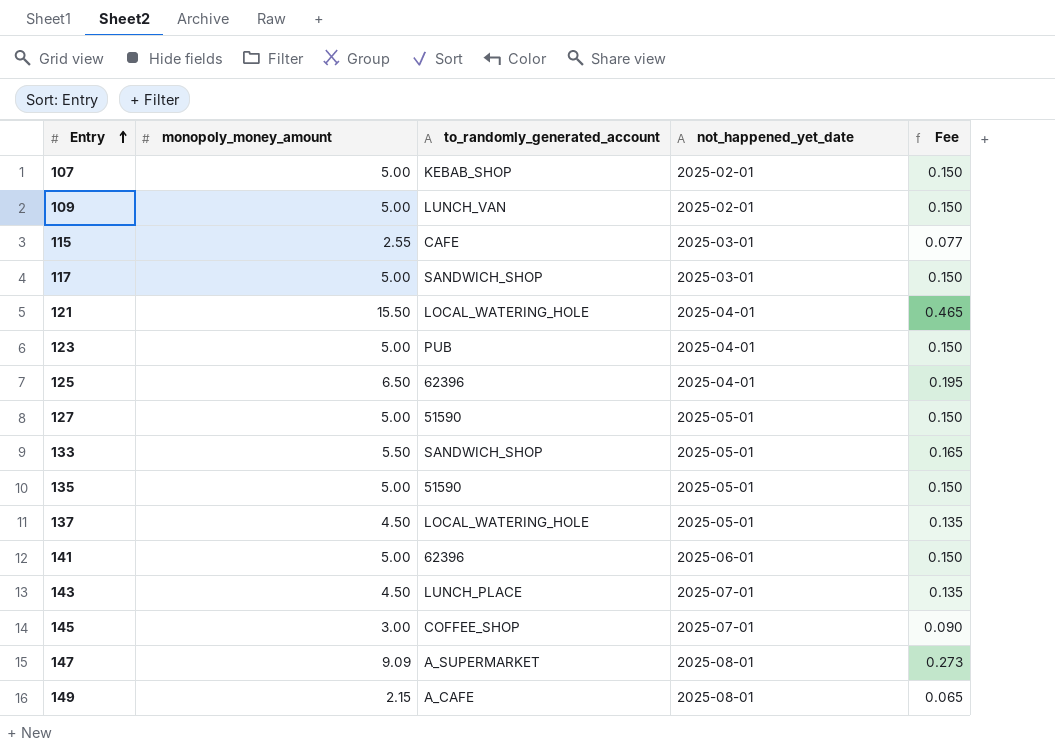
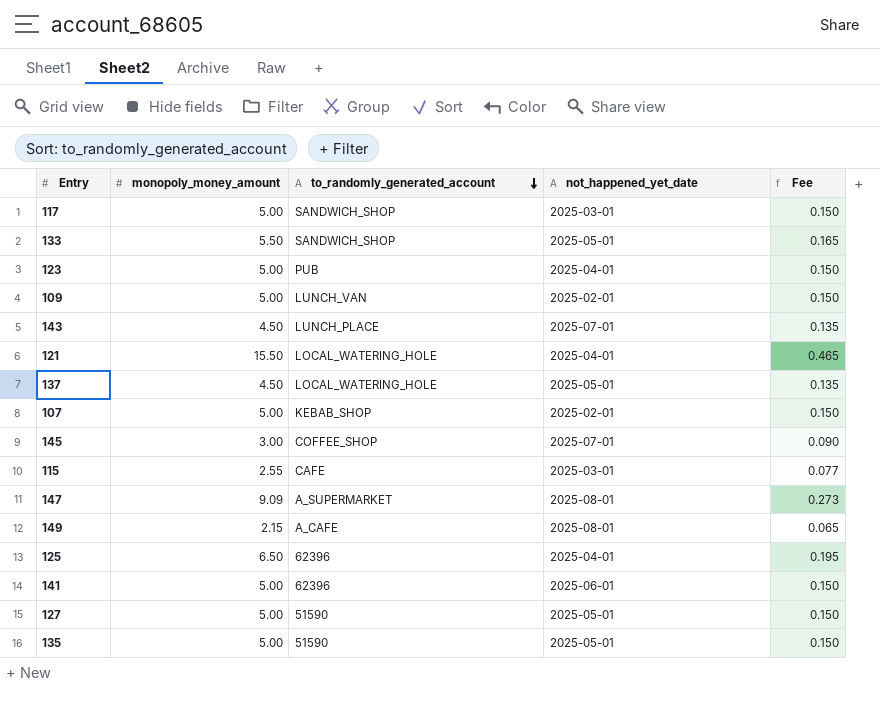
row order: Entry ascending -> to_randomly_generated_account descending

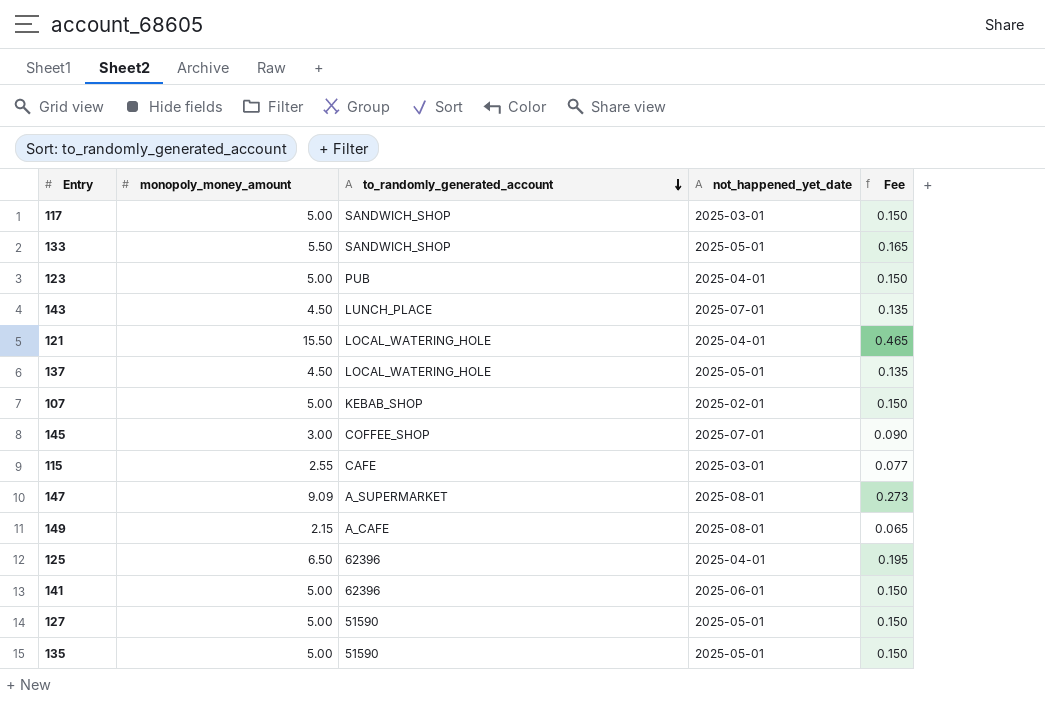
row 109: 5.00 | LUNCH_VAN | 2025-02-01 | 0.150 -> none

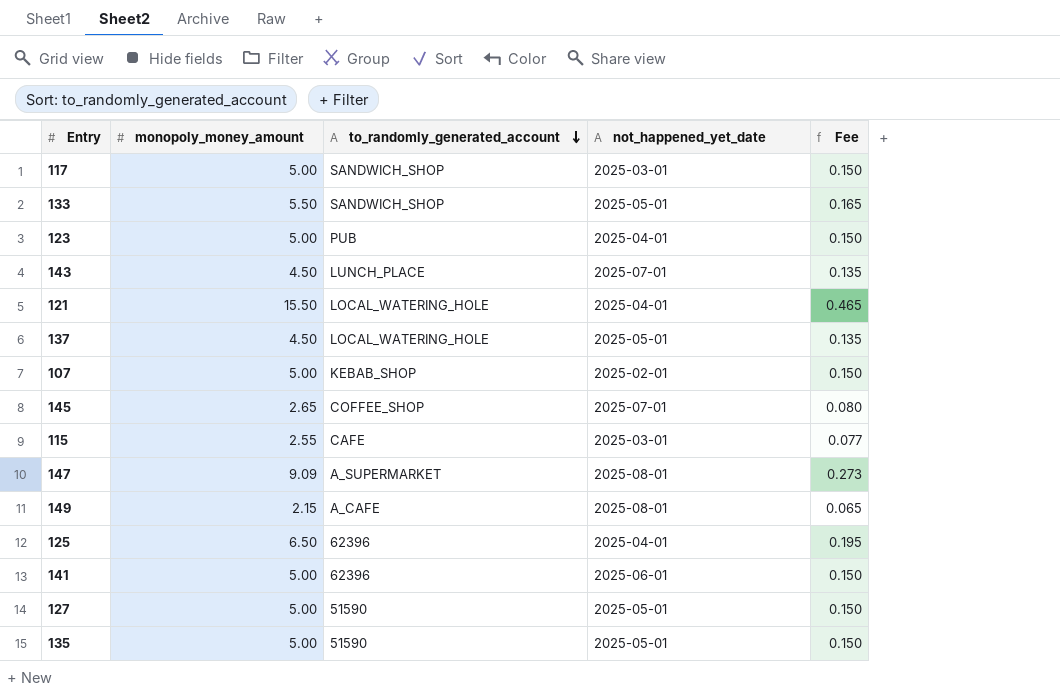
145 | monopoly_money_amount: 3.00 -> 2.65
145 | Fee: 0.090 -> 0.080

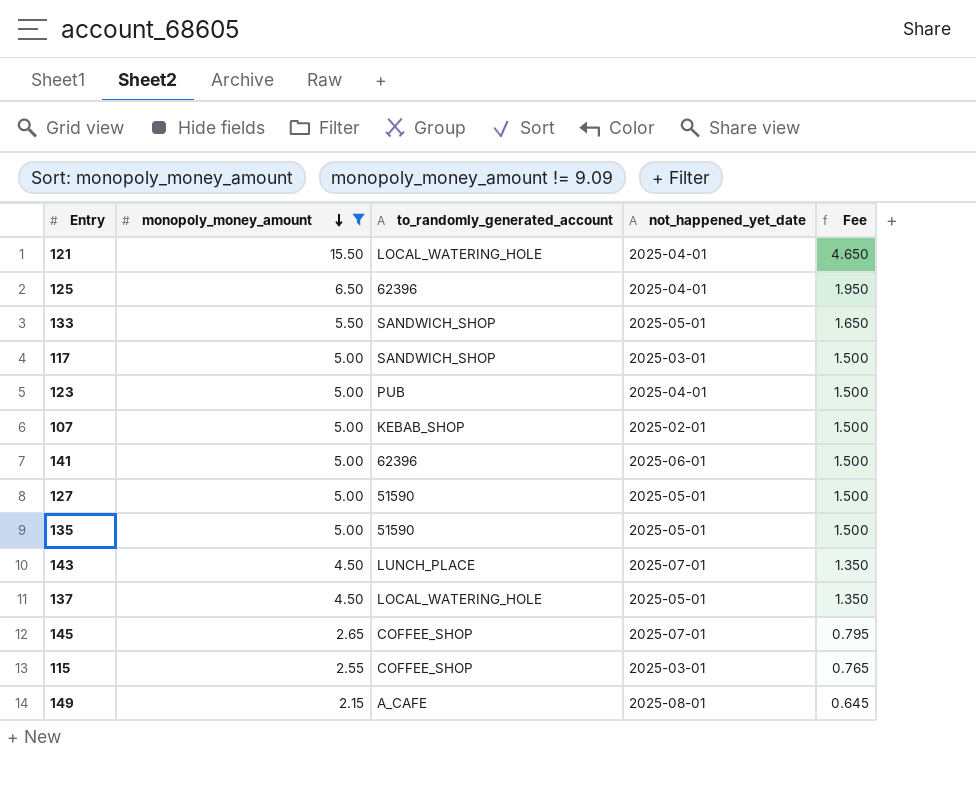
filter: none -> monopoly_money_amount != 9.09
row order: to_randomly_generated_account descending -> monopoly_money_amount descending
column Fee | formula: [monopoly_money_amount] * 0.03 -> [monopoly_money_amount] * 0.3
115 | to_randomly_generated_account: CAFE -> COFFEE_SHOP

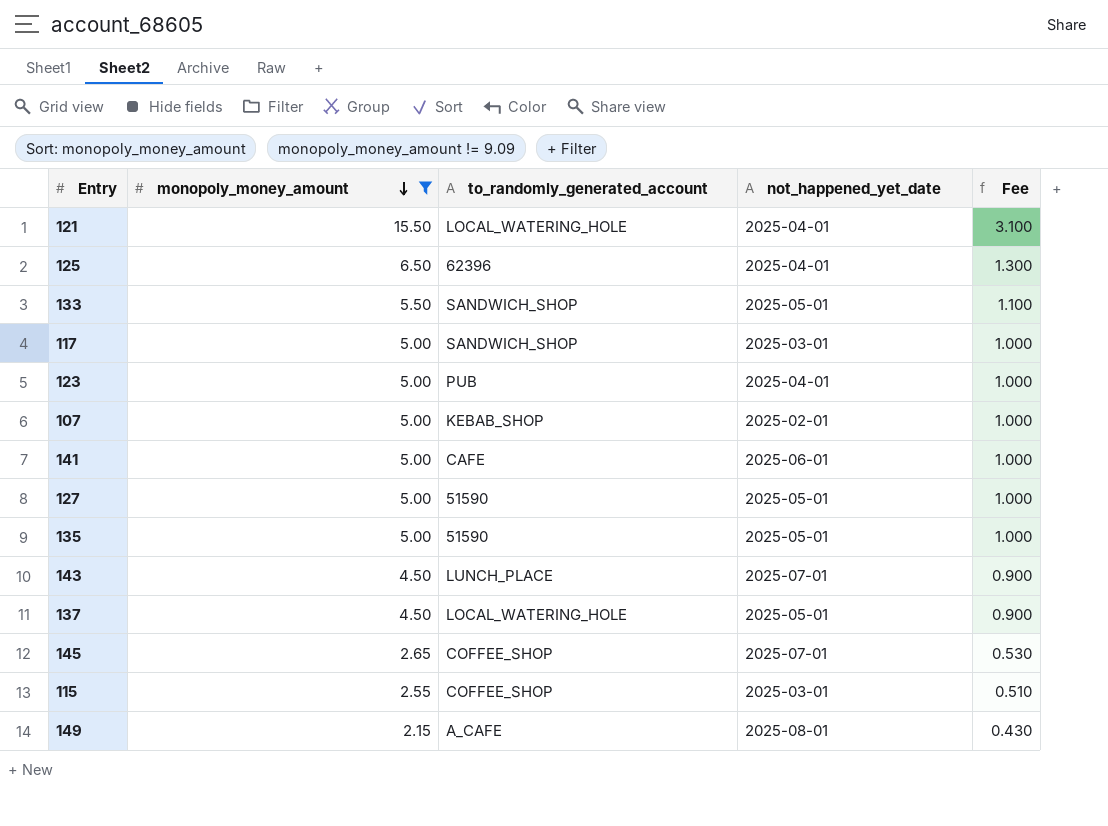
column Fee | formula: [monopoly_money_amount] * 0.3 -> [monopoly_money_amount] * 0.2
141 | to_randomly_generated_account: 62396 -> CAFE

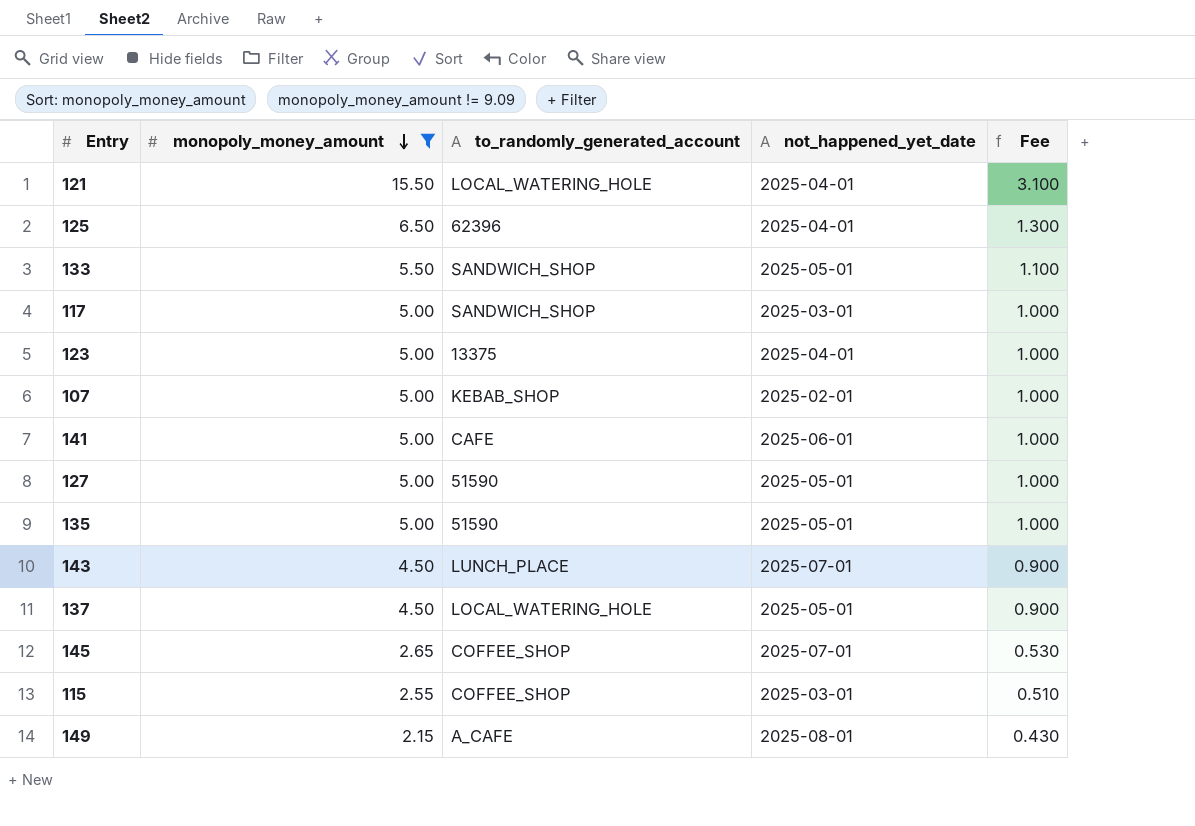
123 | to_randomly_generated_account: PUB -> 13375

